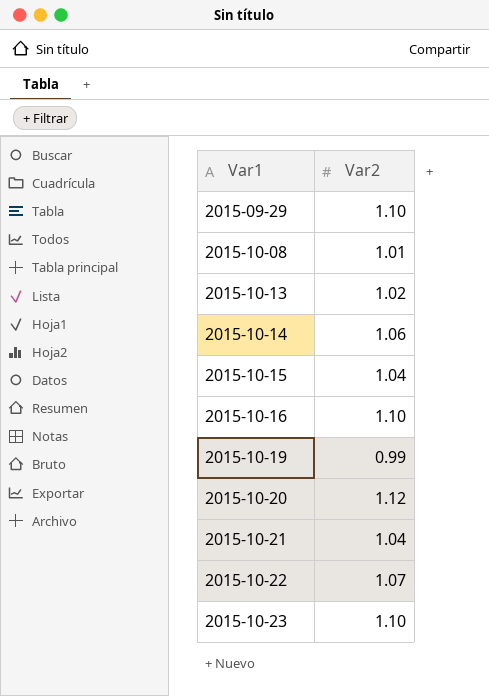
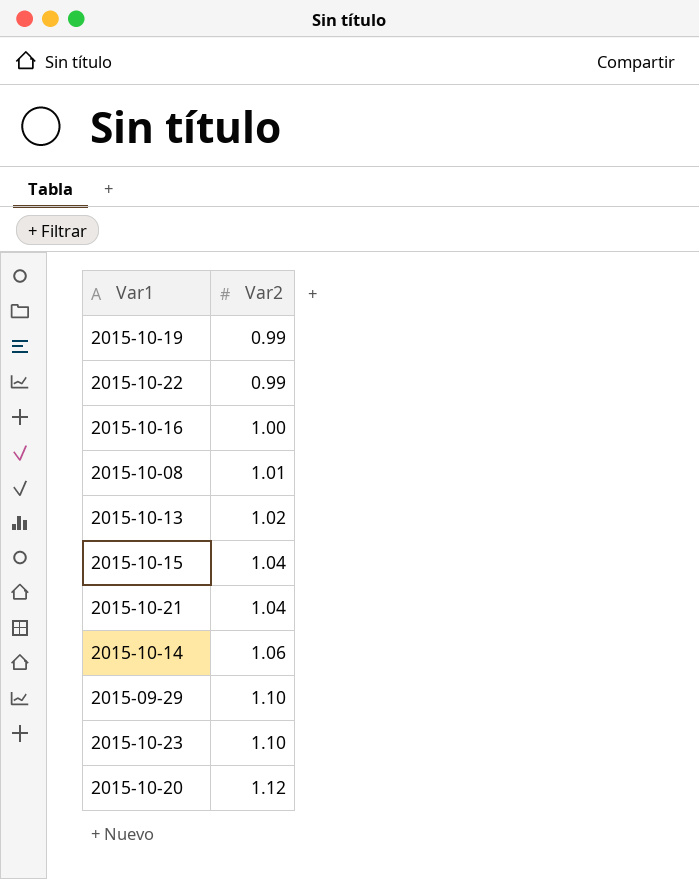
row order: Var1 ascending -> Var2 ascending
2015-10-22 | Var2: 1.07 -> 0.99
2015-10-16 | Var2: 1.10 -> 1.00

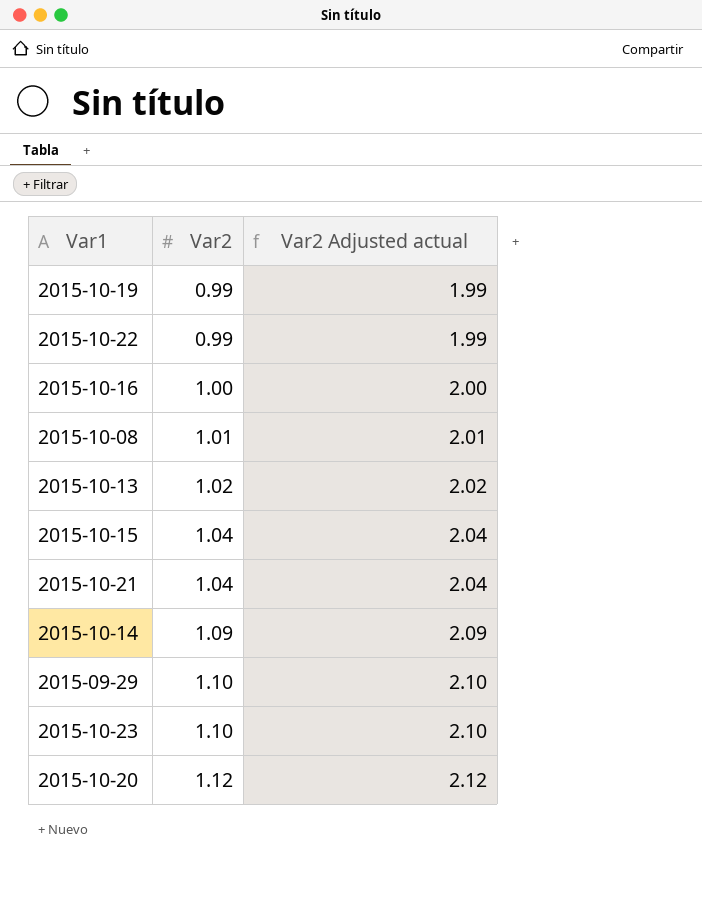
column Var2 Adjusted actual | formula: none -> [Var2] + 1
2015-10-14 | Var2: 1.06 -> 1.09

